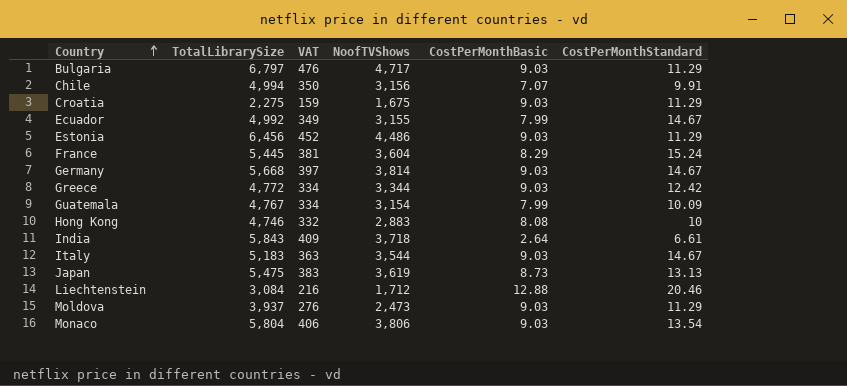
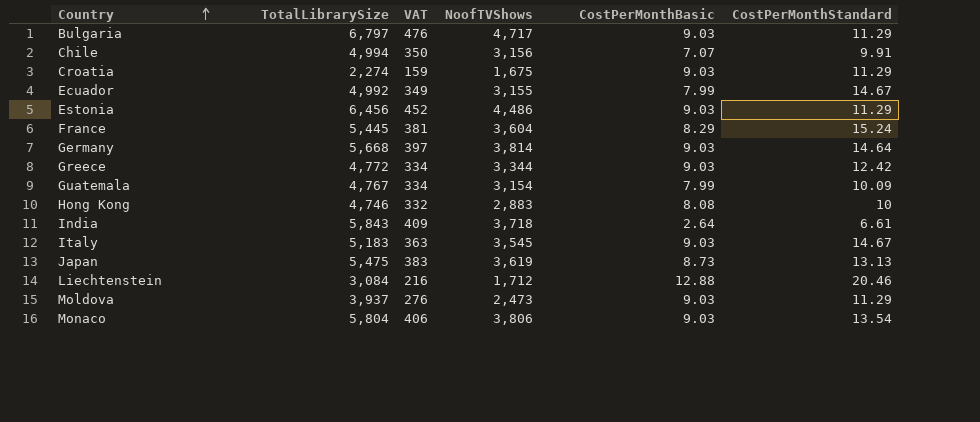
Croatia | TotalLibrarySize: 2,275 -> 2,274
Germany | CostPerMonthStandard: 14.67 -> 14.64
Italy | NoofTVShows: 3,544 -> 3,545

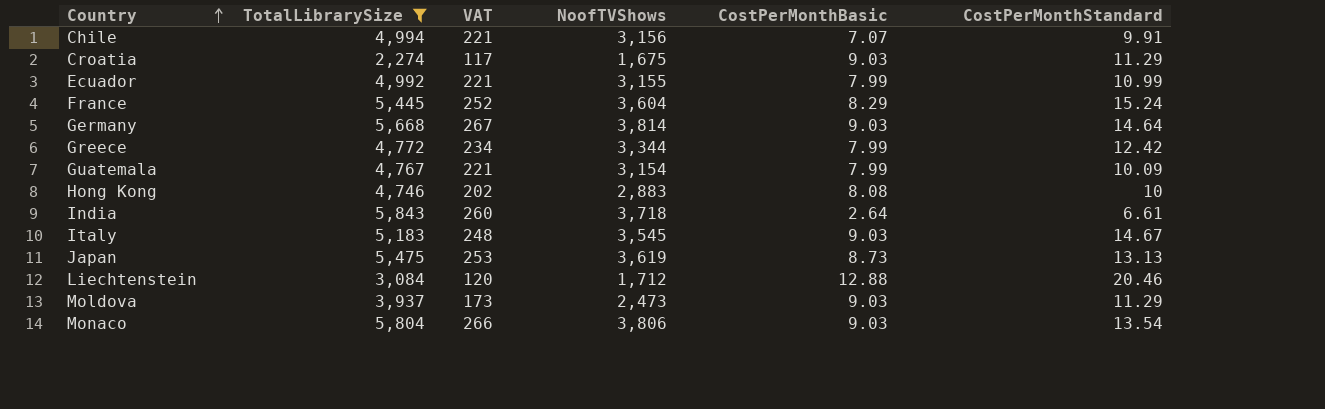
filter: none -> TotalLibrarySize <= 5,843
column VAT | formula: [TotalLibrarySize] * 0.07 -> [NoofTVShows] * 0.07
Ecuador | CostPerMonthStandard: 14.67 -> 10.99
Greece | CostPerMonthBasic: 9.03 -> 7.99

